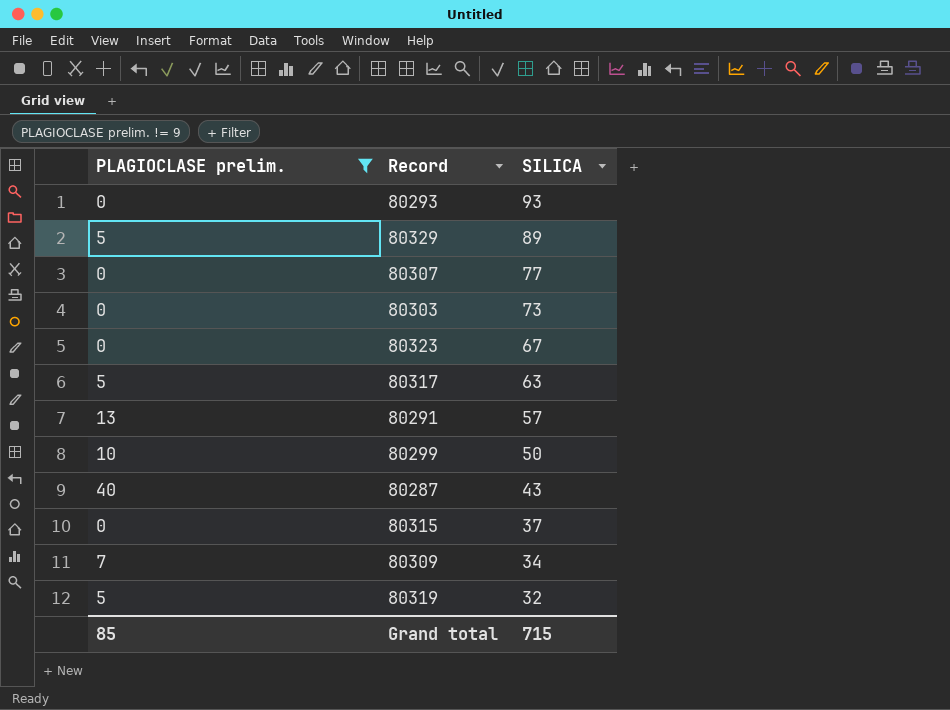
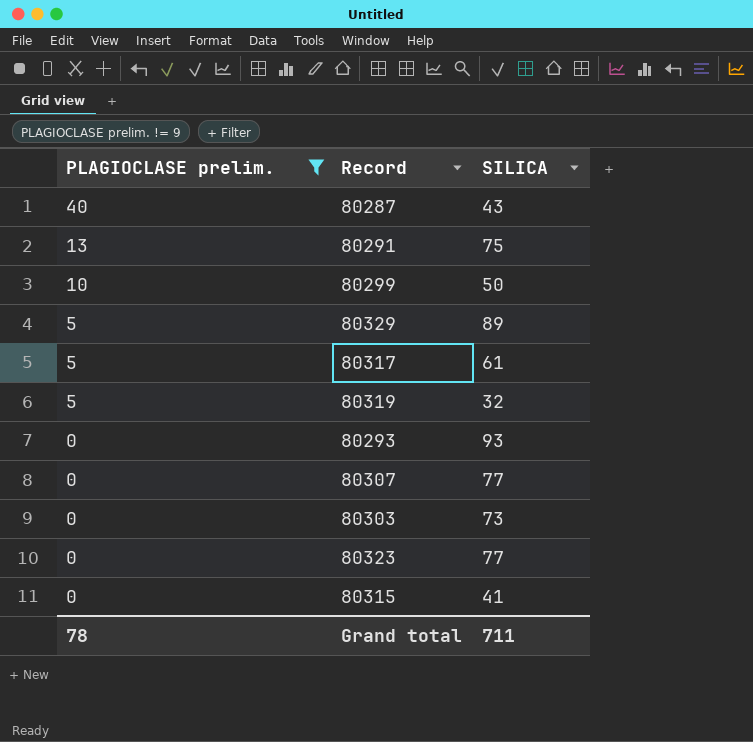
row order: SILICA descending -> PLAGIOCLASE prelim. descending
row 80309: 7 | 34 -> none
80291 | SILICA: 57 -> 75
80317 | SILICA: 63 -> 61
80323 | SILICA: 67 -> 77
80315 | SILICA: 37 -> 41
Grand total | PLAGIOCLASE prelim.: 85 -> 78
Grand total | SILICA: 715 -> 711

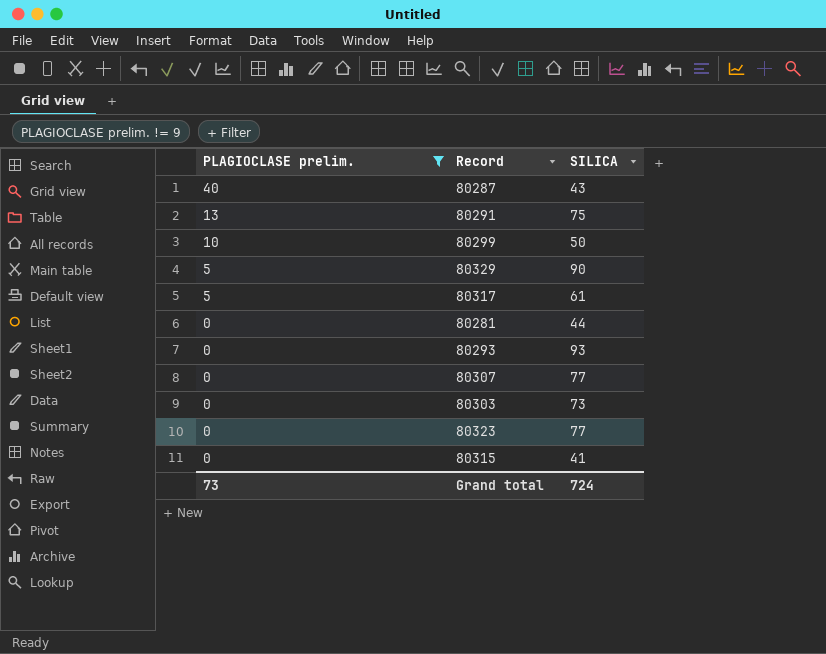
row 80319: 5 | 32 -> none
80329 | SILICA: 89 -> 90
row 80281: none -> 0 | 44
Grand total | PLAGIOCLASE prelim.: 78 -> 73
Grand total | SILICA: 711 -> 724

